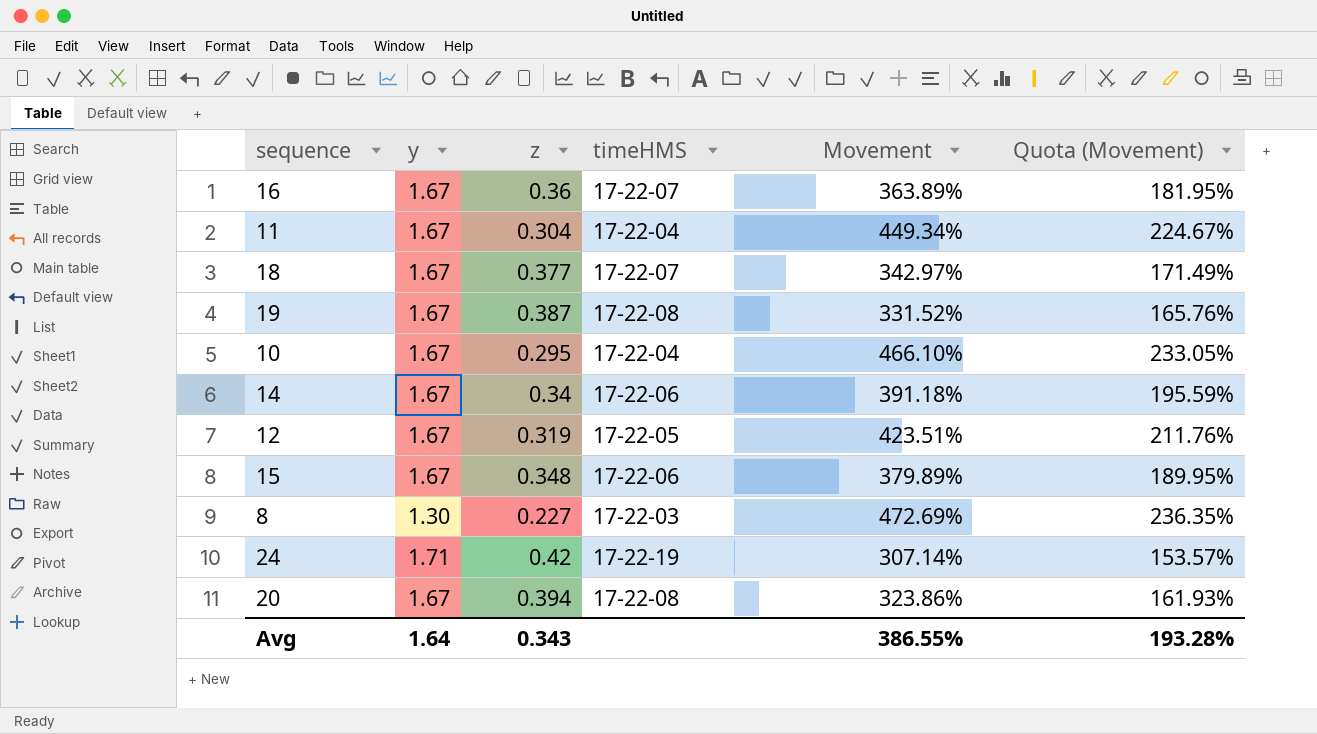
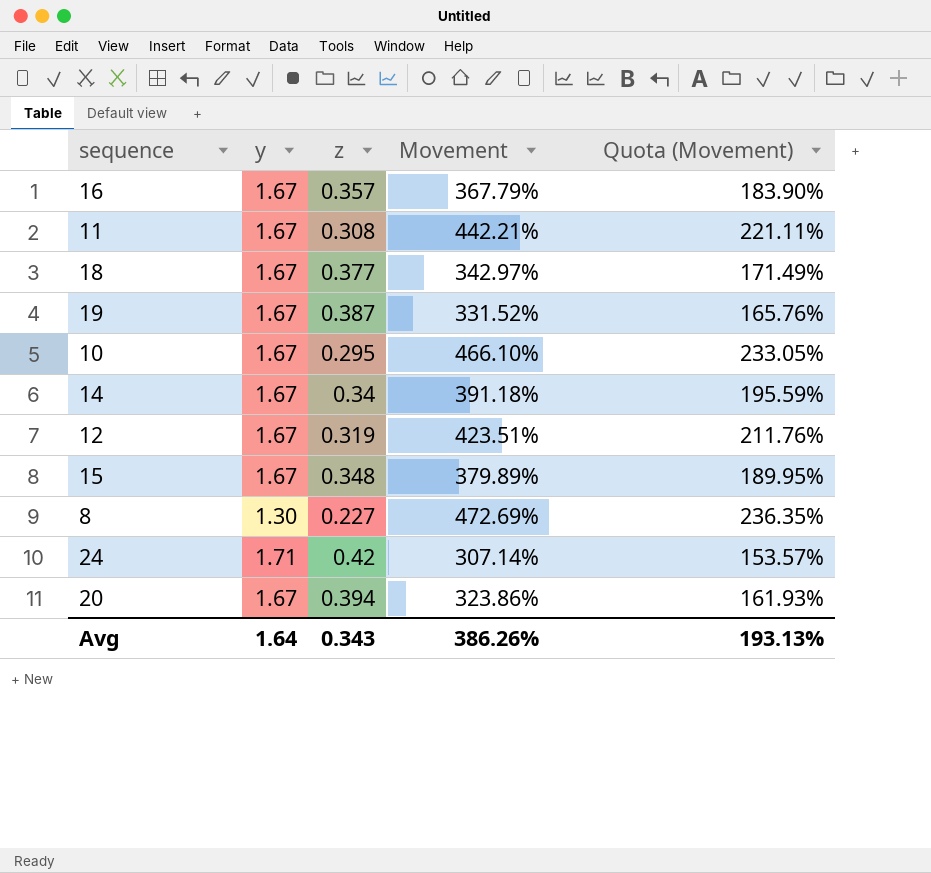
column timeHMS | position: 4 -> none
16 | z: 0.36 -> 0.357
16 | Movement: 363.89% -> 367.79%
16 | Quota (Movement): 181.95% -> 183.90%
11 | z: 0.304 -> 0.308
11 | Movement: 449.34% -> 442.21%
11 | Quota (Movement): 224.67% -> 221.11%
Avg | Movement: 386.55% -> 386.26%
Avg | Quota (Movement): 193.28% -> 193.13%

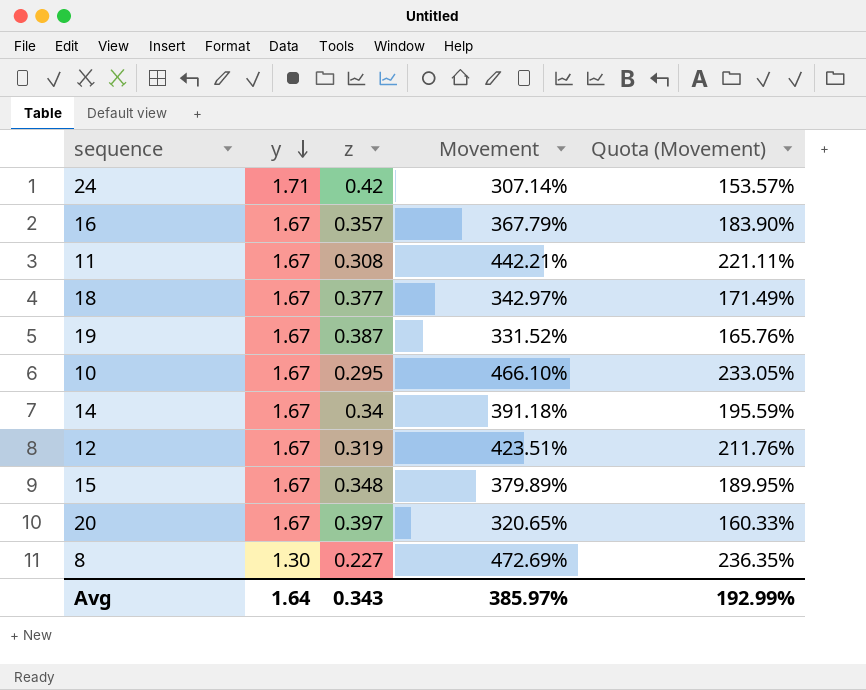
row order: none -> y descending
20 | z: 0.394 -> 0.397
20 | Movement: 323.86% -> 320.65%
20 | Quota (Movement): 161.93% -> 160.33%
Avg | Movement: 386.26% -> 385.97%
Avg | Quota (Movement): 193.13% -> 192.99%

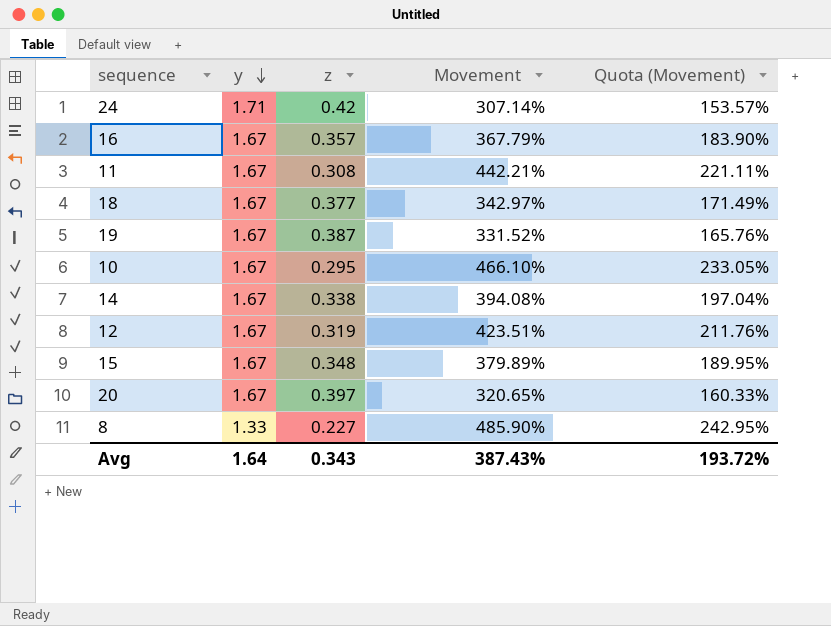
14 | z: 0.34 -> 0.338
14 | Movement: 391.18% -> 394.08%
14 | Quota (Movement): 195.59% -> 197.04%
8 | y: 1.30 -> 1.33
8 | Movement: 472.69% -> 485.90%
8 | Quota (Movement): 236.35% -> 242.95%
Avg | Movement: 385.97% -> 387.43%
Avg | Quota (Movement): 192.99% -> 193.72%

